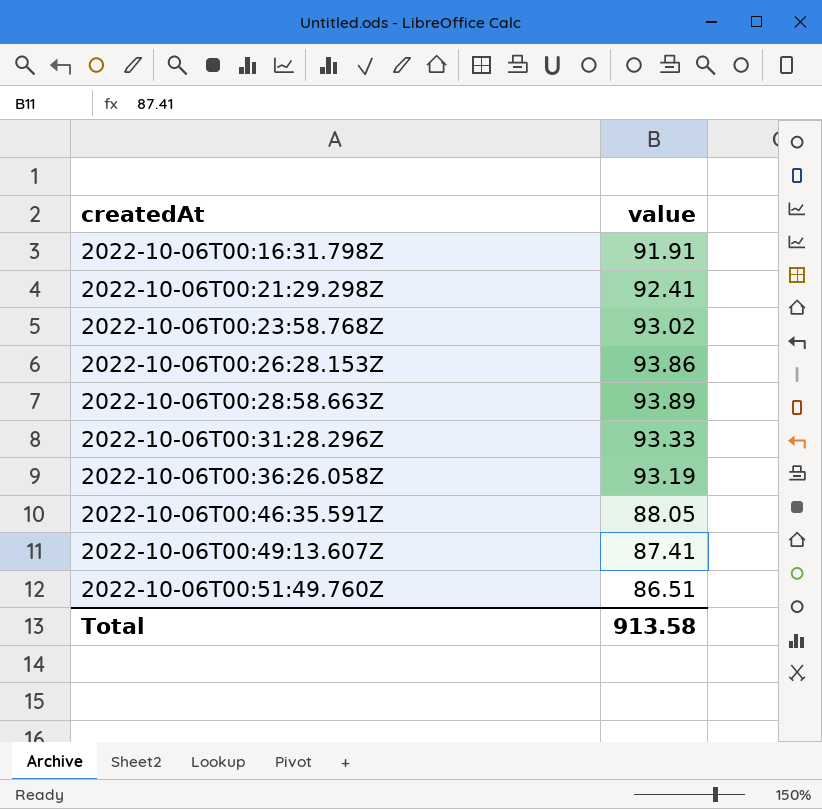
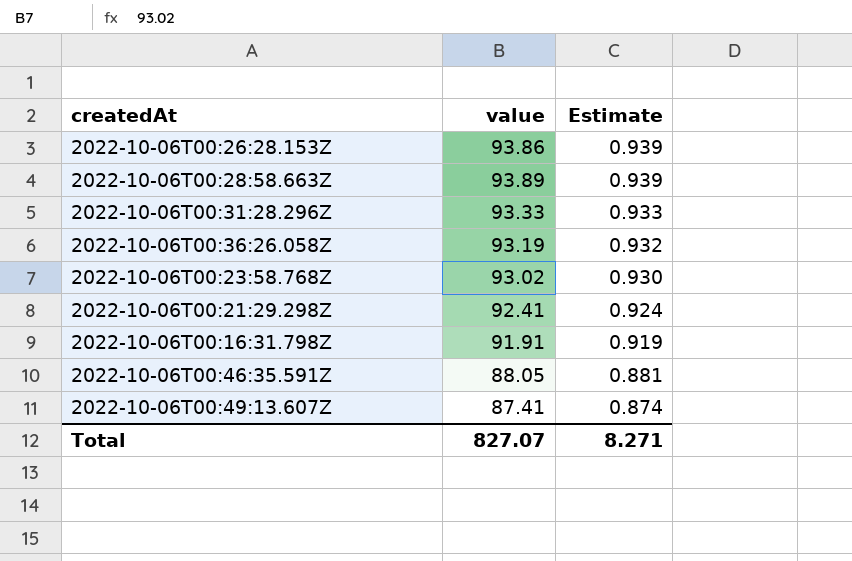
row order: createdAt ascending -> Estimate descending
column Estimate | formula: none -> [value] * 0.01
row 2022-10-06T00:51:49.760Z: 86.51 -> none
Total | value: 913.58 -> 827.07

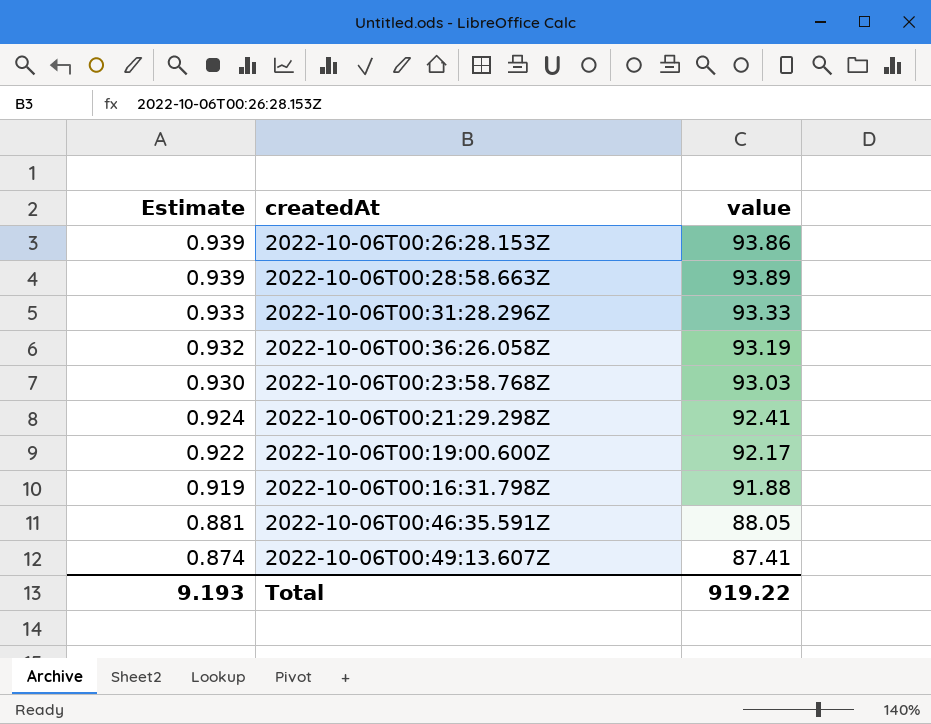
column Estimate | position: 3 -> 1
2022-10-06T00:23:58.768Z | value: 93.02 -> 93.03
row 2022-10-06T00:19:00.600Z: none -> 0.922 | 92.17
2022-10-06T00:16:31.798Z | value: 91.91 -> 91.88
Total | Estimate: 8.271 -> 9.193
Total | value: 827.07 -> 919.22

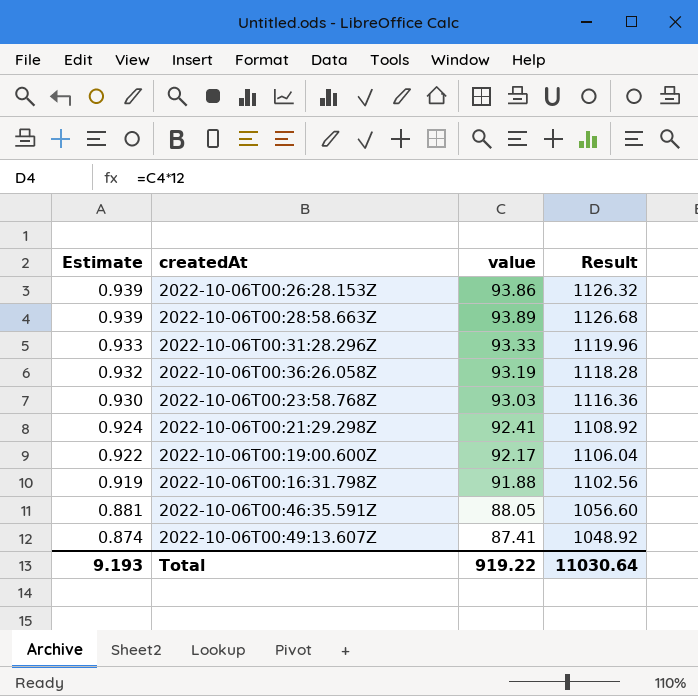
column Result | formula: none -> [value] * 12

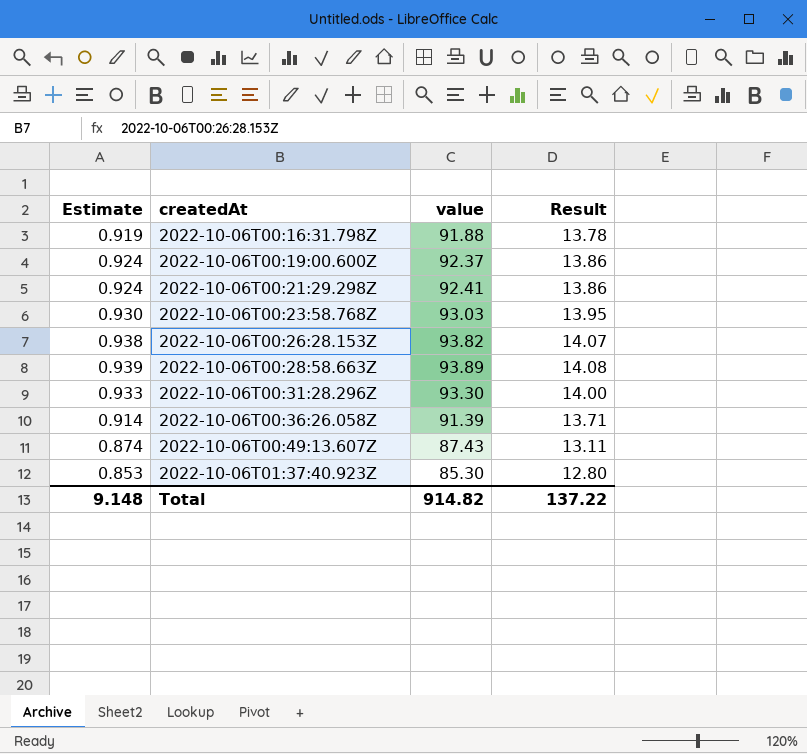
row order: Estimate descending -> createdAt ascending
column Result | formula: [value] * 12 -> [value] * 0.15
row 2022-10-06T00:46:35.591Z: 0.881 | 88.05 | 1056.60 -> none
2022-10-06T00:19:00.600Z | Estimate: 0.922 -> 0.924
2022-10-06T00:19:00.600Z | value: 92.17 -> 92.37
2022-10-06T00:26:28.153Z | Estimate: 0.939 -> 0.938
2022-10-06T00:26:28.153Z | value: 93.86 -> 93.82
2022-10-06T00:31:28.296Z | value: 93.33 -> 93.30
2022-10-06T00:36:26.058Z | Estimate: 0.932 -> 0.914
2022-10-06T00:36:26.058Z | value: 93.19 -> 91.39
2022-10-06T00:49:13.607Z | value: 87.41 -> 87.43
row 2022-10-06T01:37:40.923Z: none -> 0.853 | 85.30 | 12.80
Total | Estimate: 9.193 -> 9.148
Total | value: 919.22 -> 914.82
Total | Result: 11030.64 -> 137.22

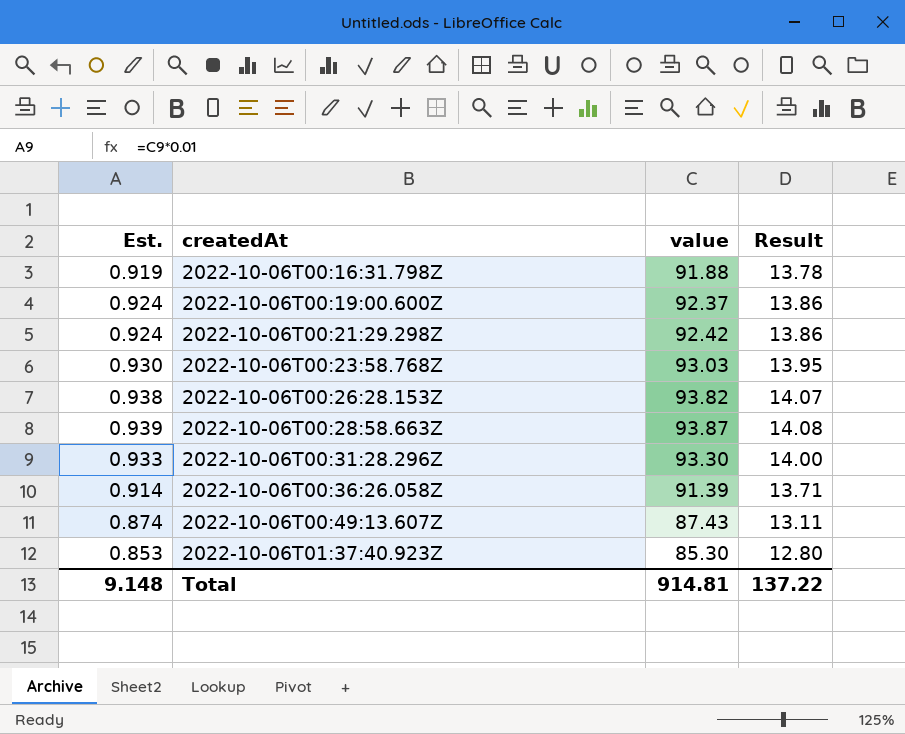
column name: Estimate -> Est.
2022-10-06T00:21:29.298Z | value: 92.41 -> 92.42
2022-10-06T00:28:58.663Z | value: 93.89 -> 93.87
Total | value: 914.82 -> 914.81

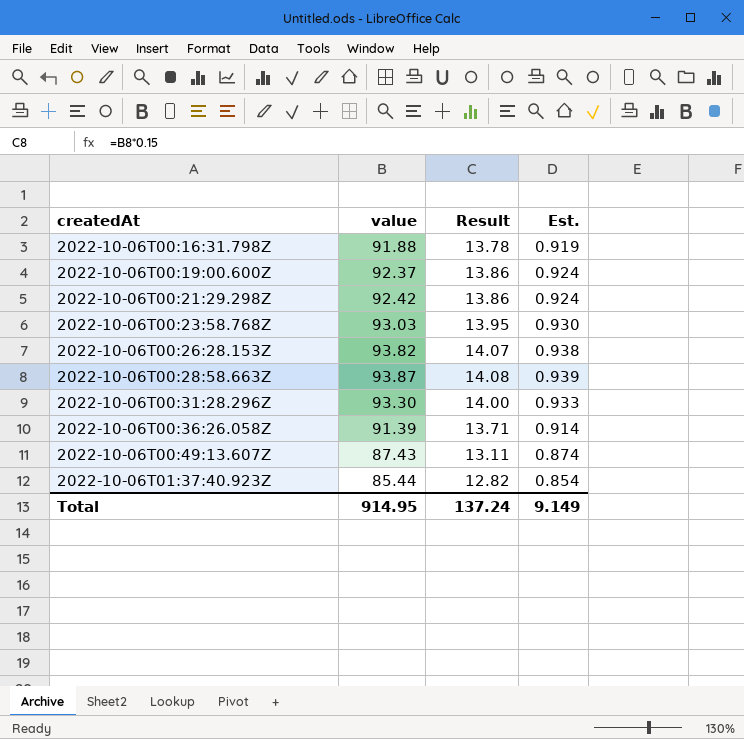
column Est. | position: 1 -> 4
2022-10-06T01:37:40.923Z | value: 85.30 -> 85.44
2022-10-06T01:37:40.923Z | Result: 12.80 -> 12.82
2022-10-06T01:37:40.923Z | Est.: 0.853 -> 0.854
Total | value: 914.81 -> 914.95
Total | Result: 137.22 -> 137.24
Total | Est.: 9.148 -> 9.149

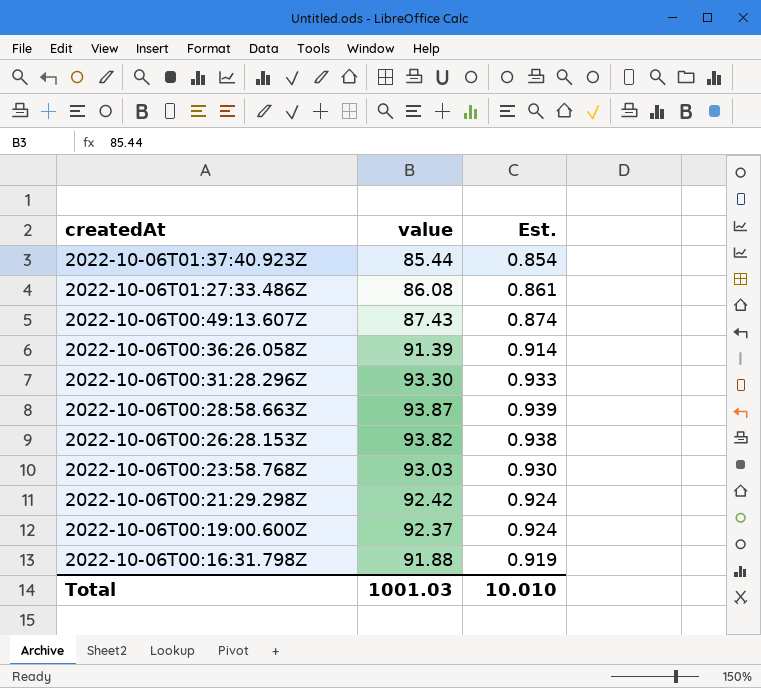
row order: createdAt ascending -> createdAt descending
column Result | formula: [value] * 0.15 -> none
row 2022-10-06T01:27:33.486Z: none -> 86.08 | 0.861
Total | value: 914.95 -> 1001.03
Total | Est.: 9.149 -> 10.010

